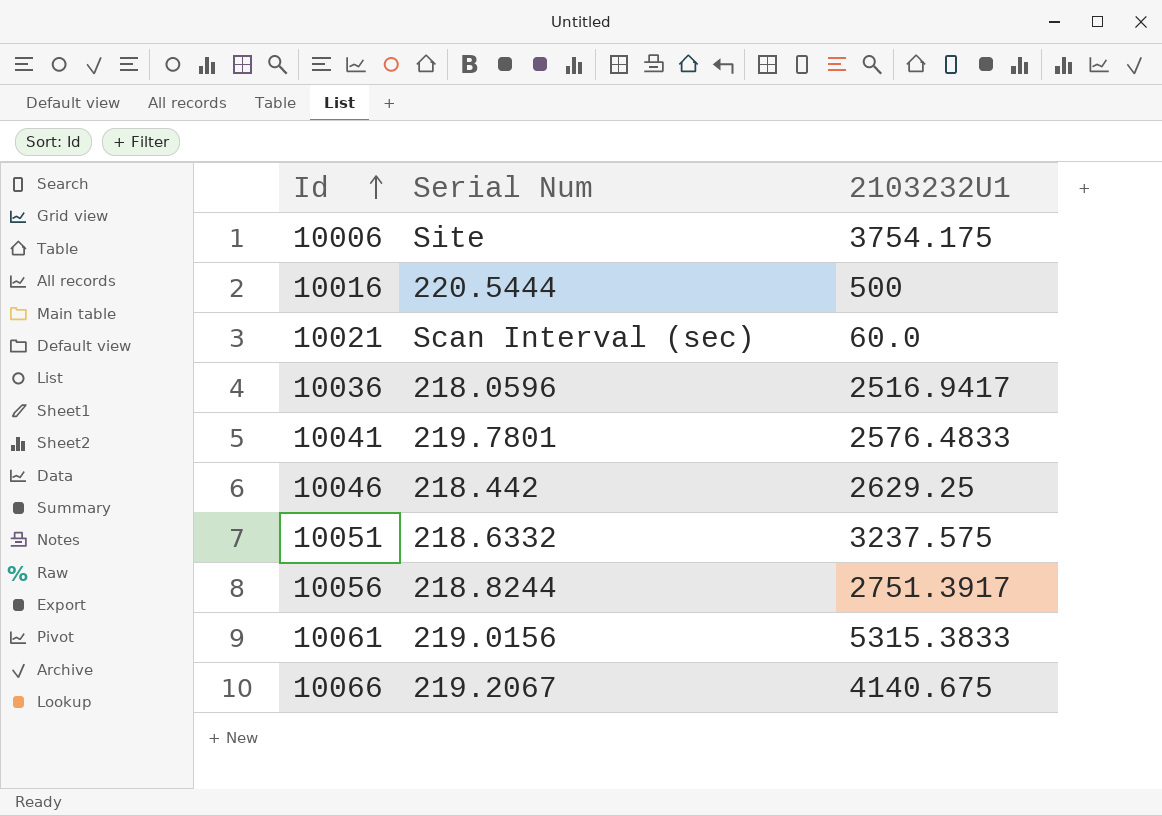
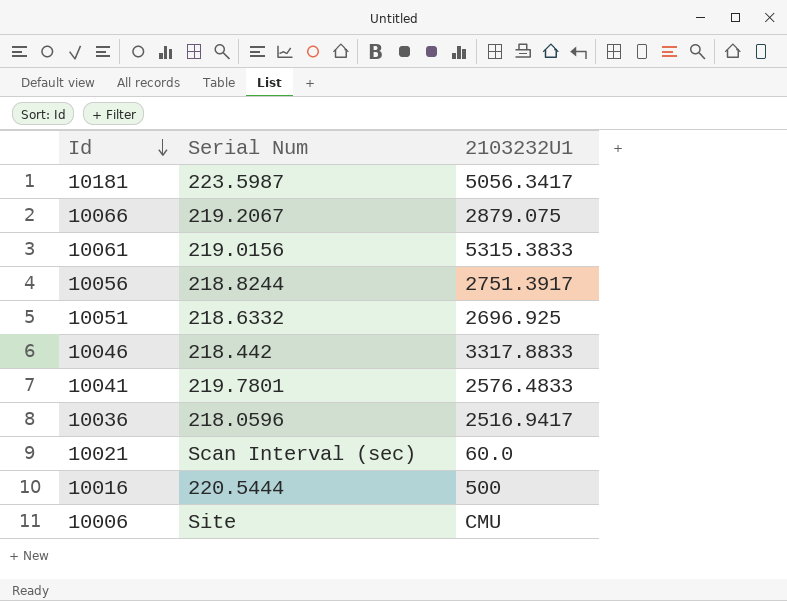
row order: Id ascending -> Id descending
row 10181: none -> 223.5987 | 5056.3417
10066 | 2103232U1: 4140.675 -> 2879.075
10051 | 2103232U1: 3237.575 -> 2696.925
10046 | 2103232U1: 2629.25 -> 3317.8833
10006 | 2103232U1: 3754.175 -> CMU

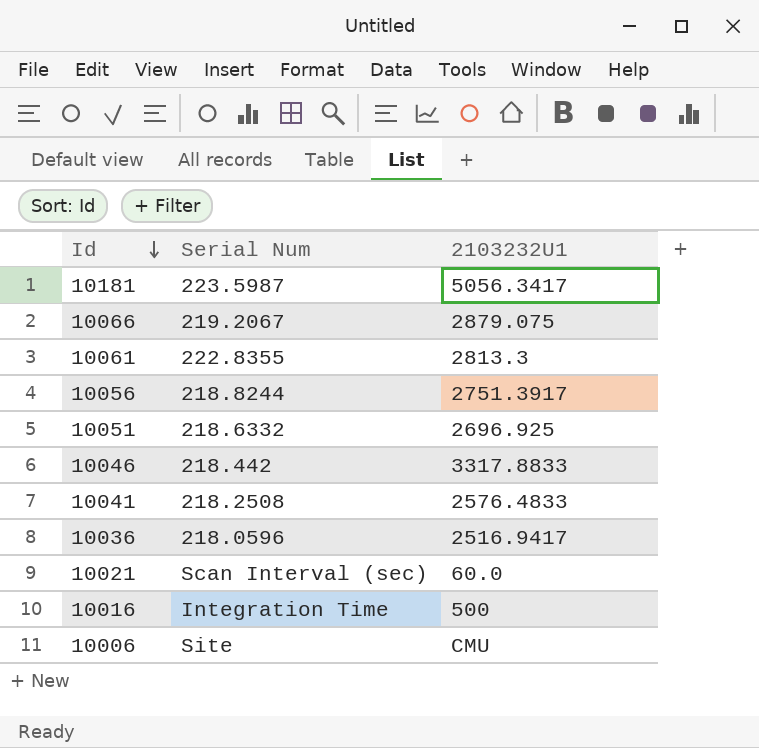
10061 | Serial Num: 219.0156 -> 222.8355
10061 | 2103232U1: 5315.3833 -> 2813.3
10041 | Serial Num: 219.7801 -> 218.2508
10016 | Serial Num: 220.5444 -> Integration Time

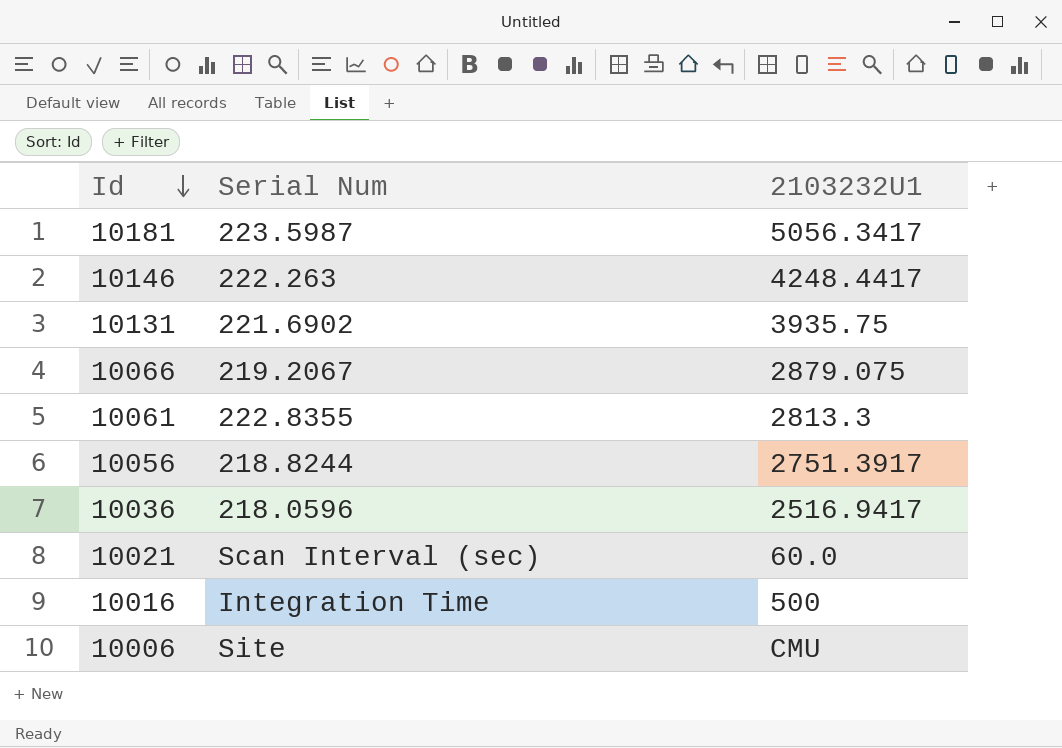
row 10051: 218.6332 | 2696.925 -> none
row 10046: 218.442 | 3317.8833 -> none
row 10041: 218.2508 | 2576.4833 -> none
row 10146: none -> 222.263 | 4248.4417
row 10131: none -> 221.6902 | 3935.75

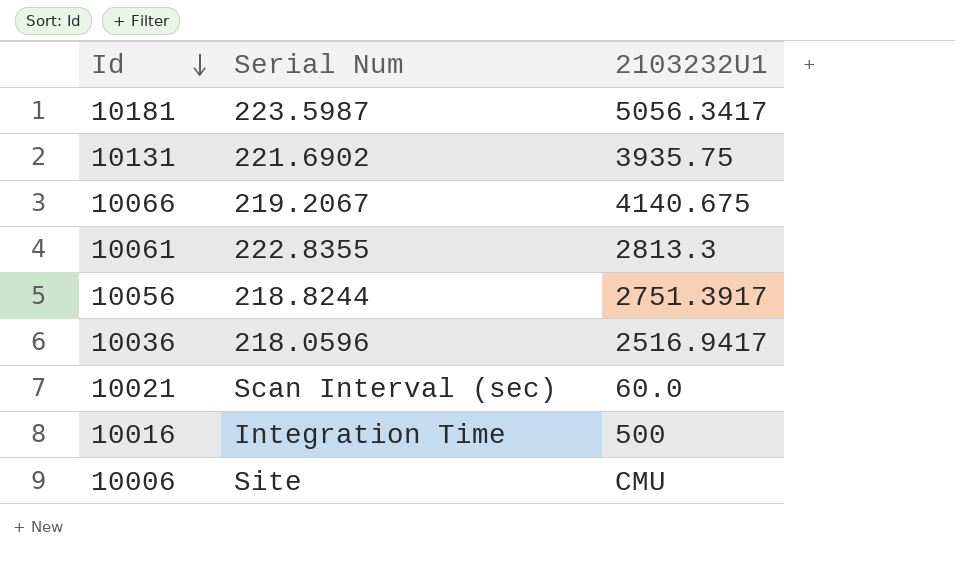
row 10146: 222.263 | 4248.4417 -> none
10066 | 2103232U1: 2879.075 -> 4140.675

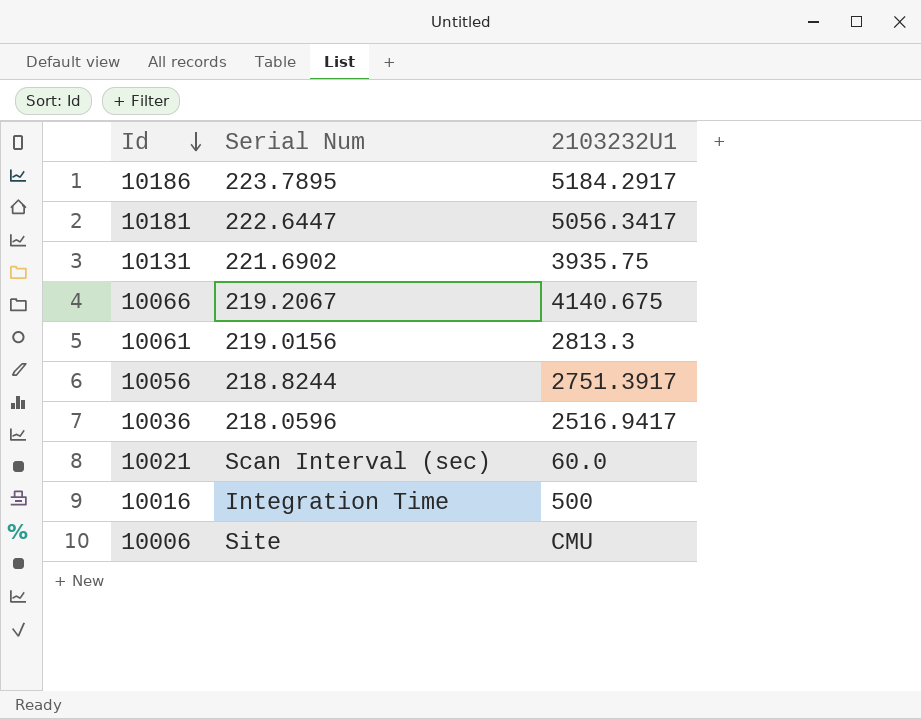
row 10186: none -> 223.7895 | 5184.2917
10181 | Serial Num: 223.5987 -> 222.6447
10061 | Serial Num: 222.8355 -> 219.0156

